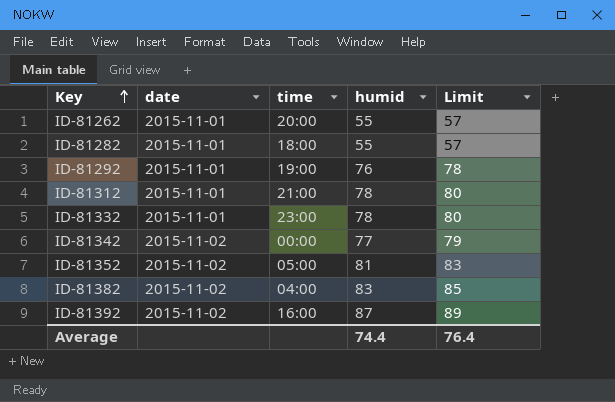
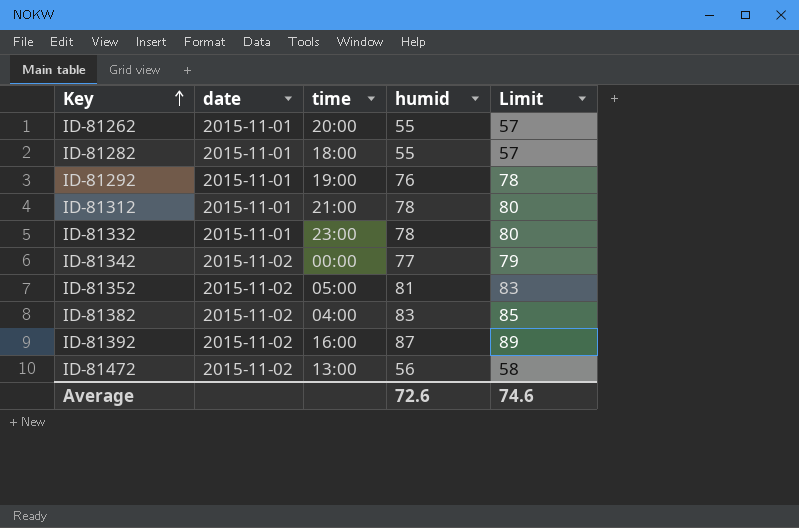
row ID-81472: none -> 2015-11-02 | 13:00 | 56 | 58
Average | humid: 74.4 -> 72.6
Average | Limit: 76.4 -> 74.6

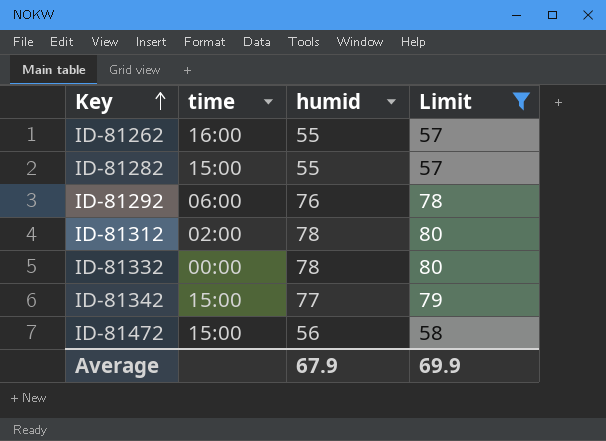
filter: none -> Limit <= 80
column date | position: 2 -> none
ID-81262 | time: 20:00 -> 16:00
ID-81282 | time: 18:00 -> 15:00
ID-81292 | time: 19:00 -> 06:00
ID-81312 | time: 21:00 -> 02:00
ID-81332 | time: 23:00 -> 00:00
ID-81342 | time: 00:00 -> 15:00
ID-81472 | time: 13:00 -> 15:00
Average | humid: 72.6 -> 67.9
Average | Limit: 74.6 -> 69.9

